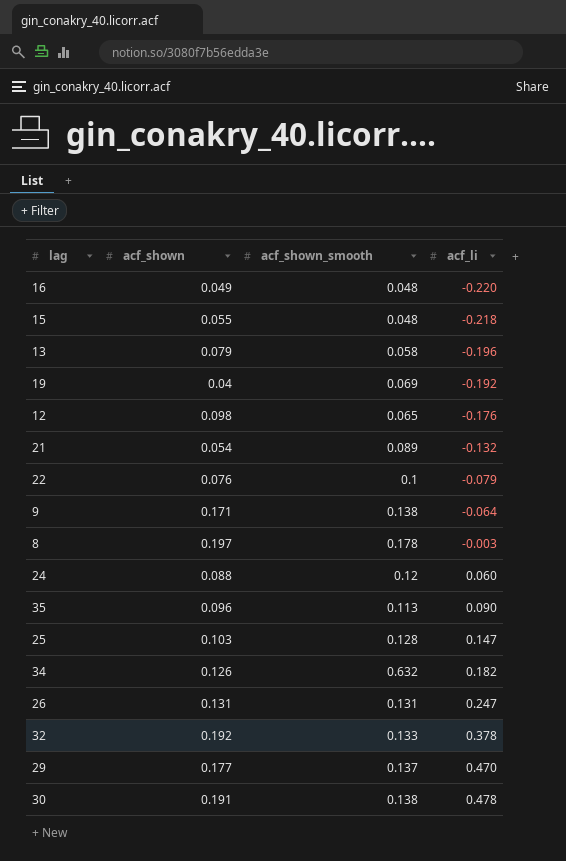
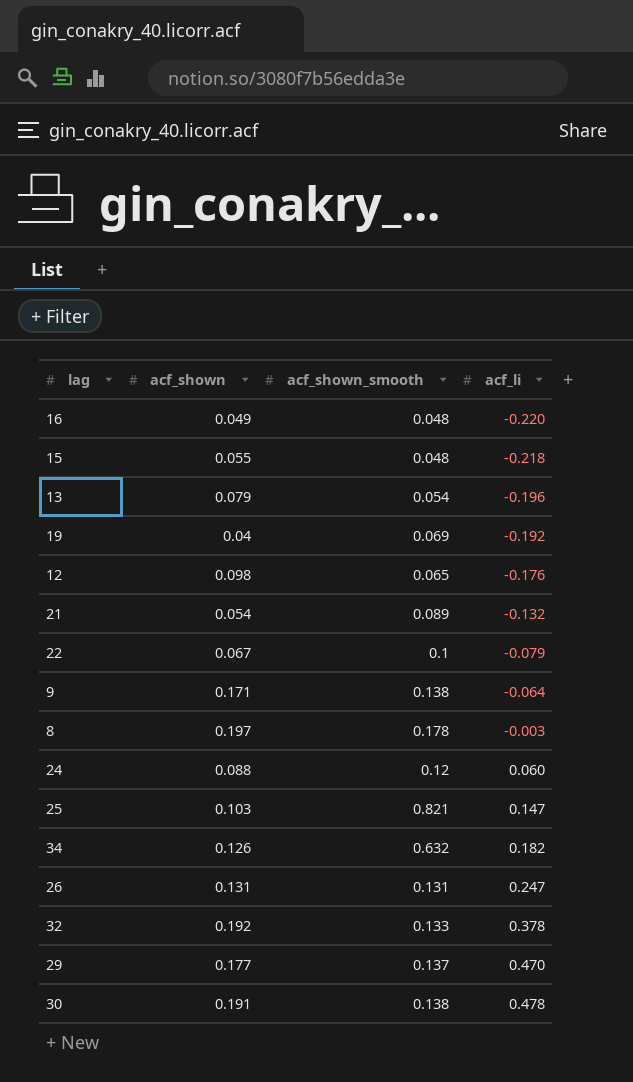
row 35: 0.096 | 0.113 | 0.090 -> none
13 | acf_shown_smooth: 0.058 -> 0.054
22 | acf_shown: 0.076 -> 0.067
25 | acf_shown_smooth: 0.128 -> 0.821

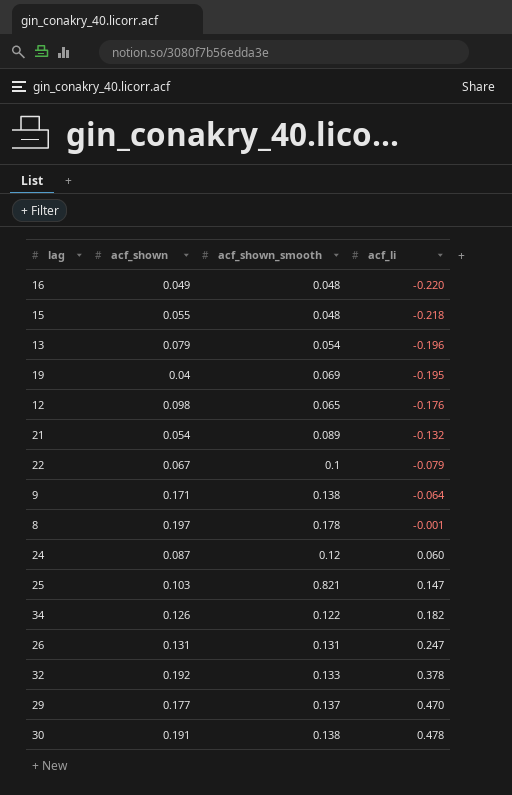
19 | acf_li: -0.192 -> -0.195
8 | acf_li: -0.003 -> -0.001
24 | acf_shown: 0.088 -> 0.087
34 | acf_shown_smooth: 0.632 -> 0.122

